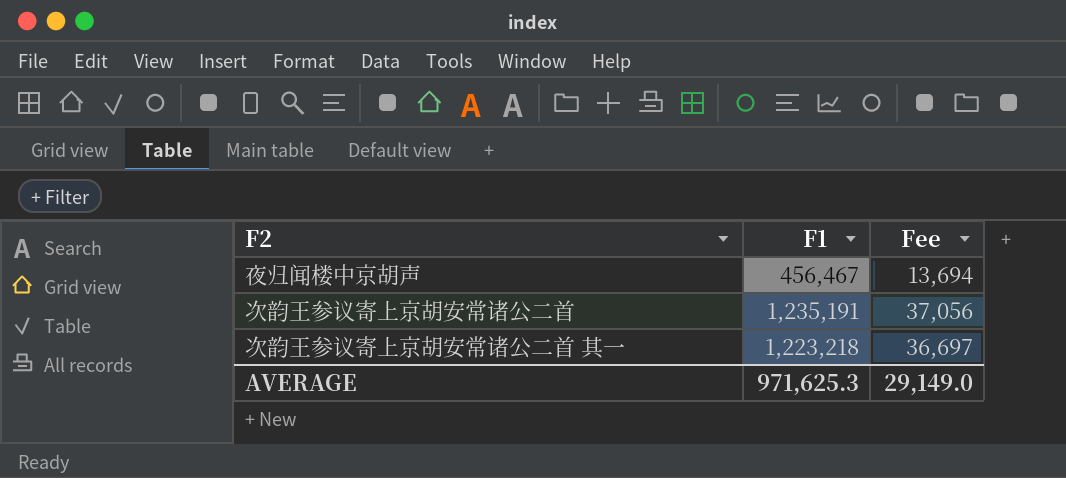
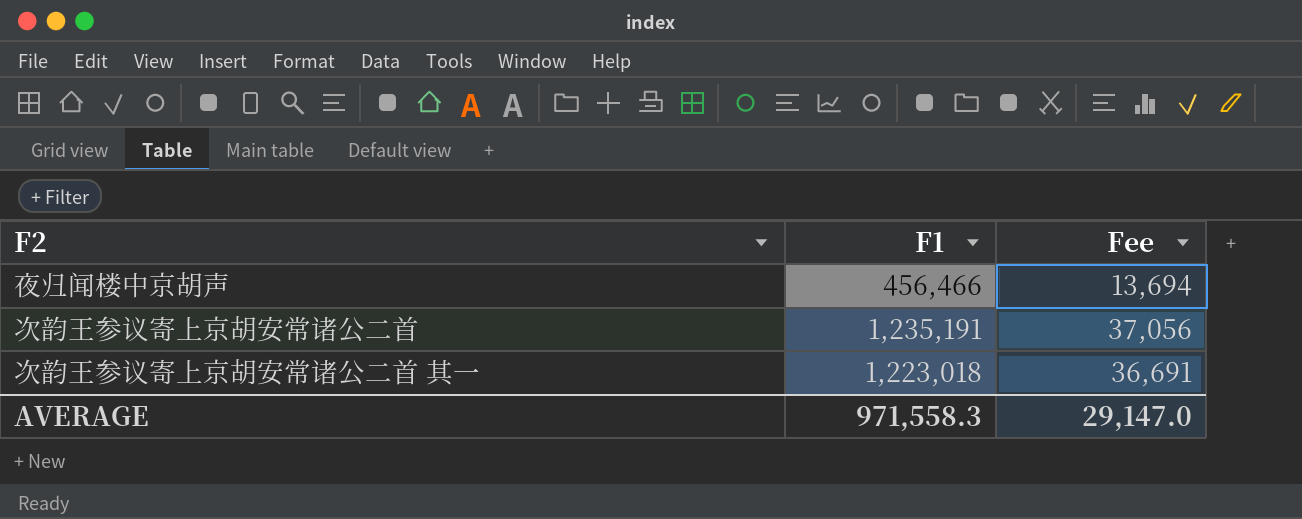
夜归闻楼中京胡声 | F1: 456,467 -> 456,466
次韵王参议寄上京胡安常诸公二首 其一 | F1: 1,223,218 -> 1,223,018
次韵王参议寄上京胡安常诸公二首 其一 | Fee: 36,697 -> 36,691
AVERAGE | F1: 971,625.3 -> 971,558.3
AVERAGE | Fee: 29,149.0 -> 29,147.0

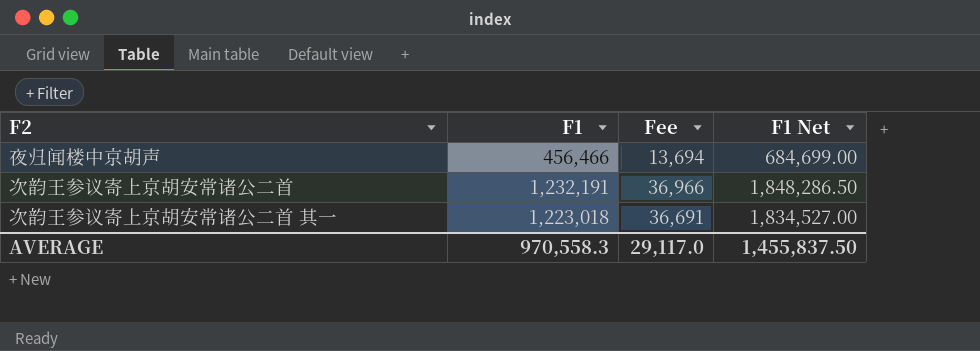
column F1 Net | formula: none -> [F1] * 1.5
次韵王参议寄上京胡安常诸公二首 | F1: 1,235,191 -> 1,232,191
次韵王参议寄上京胡安常诸公二首 | Fee: 37,056 -> 36,966
AVERAGE | F1: 971,558.3 -> 970,558.3
AVERAGE | Fee: 29,147.0 -> 29,117.0

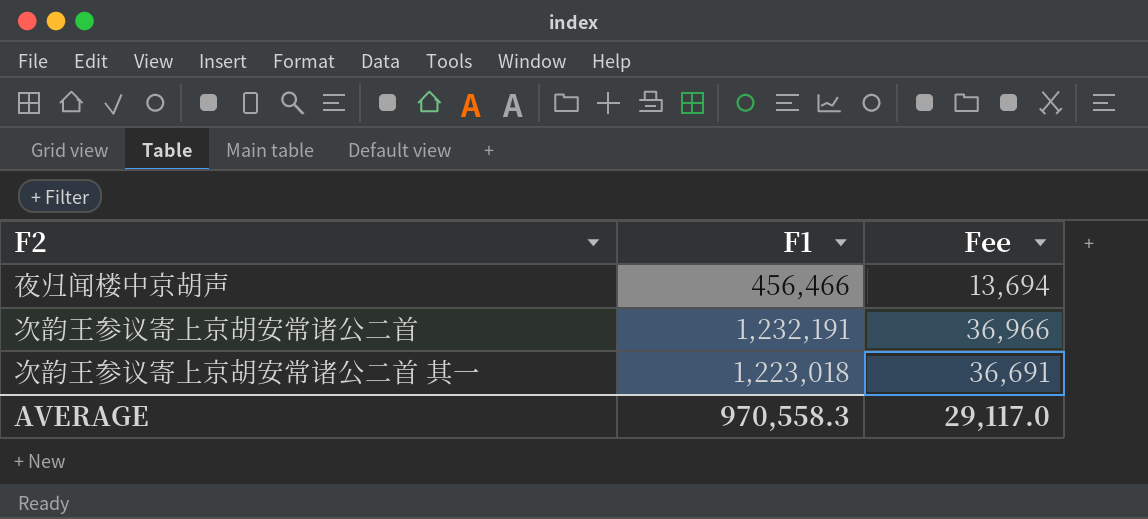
column F1 Net | formula: [F1] * 1.5 -> none

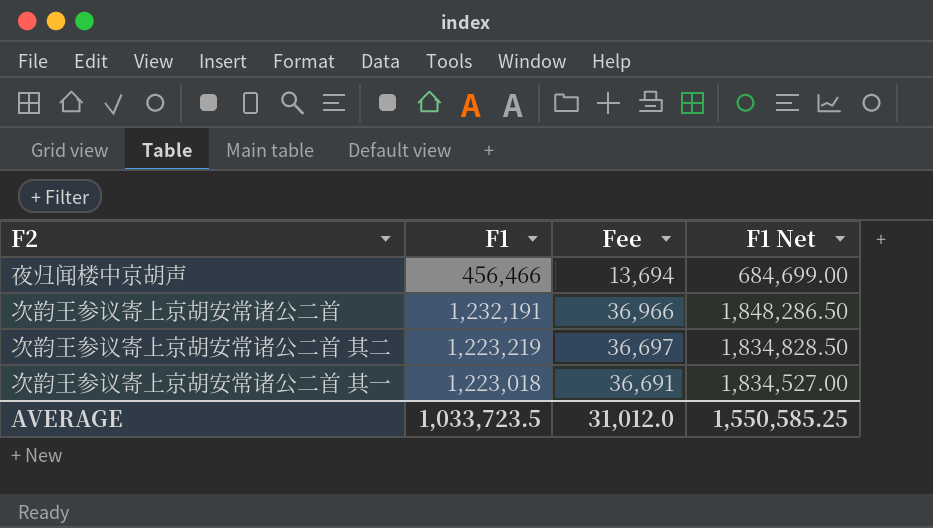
column F1 Net | formula: none -> [F1] * 1.5
row 次韵王参议寄上京胡安常诸公二首 其二: none -> 1,223,219 | 36,697 | 1,834,828.50
AVERAGE | F1: 970,558.3 -> 1,033,723.5
AVERAGE | Fee: 29,117.0 -> 31,012.0

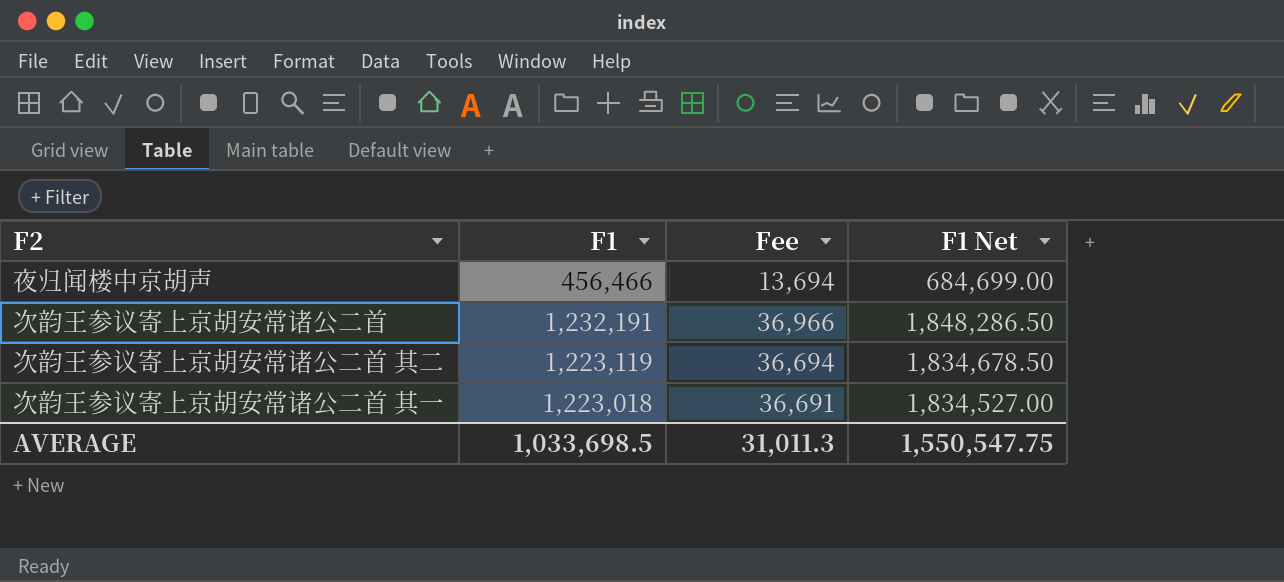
次韵王参议寄上京胡安常诸公二首 其二 | F1: 1,223,219 -> 1,223,119
次韵王参议寄上京胡安常诸公二首 其二 | Fee: 36,697 -> 36,694
次韵王参议寄上京胡安常诸公二首 其二 | F1 Net: 1,834,828.50 -> 1,834,678.50
AVERAGE | F1: 1,033,723.5 -> 1,033,698.5
AVERAGE | Fee: 31,012.0 -> 31,011.3
AVERAGE | F1 Net: 1,550,585.25 -> 1,550,547.75

